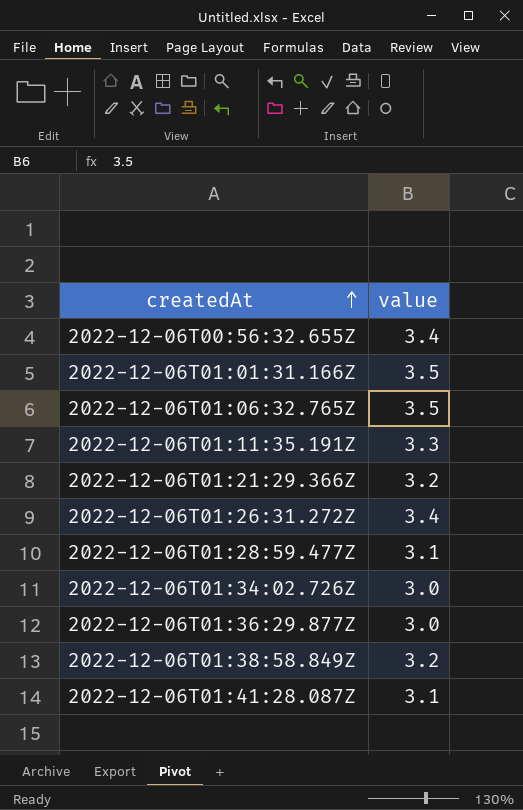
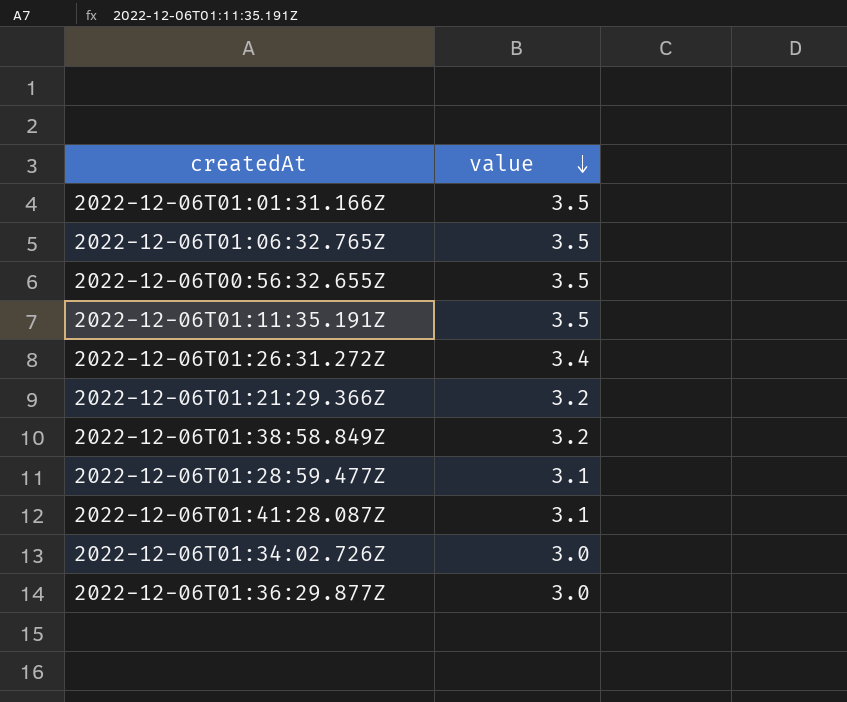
row order: createdAt ascending -> value descending
2022-12-06T00:56:32.655Z | value: 3.4 -> 3.5
2022-12-06T01:11:35.191Z | value: 3.3 -> 3.5

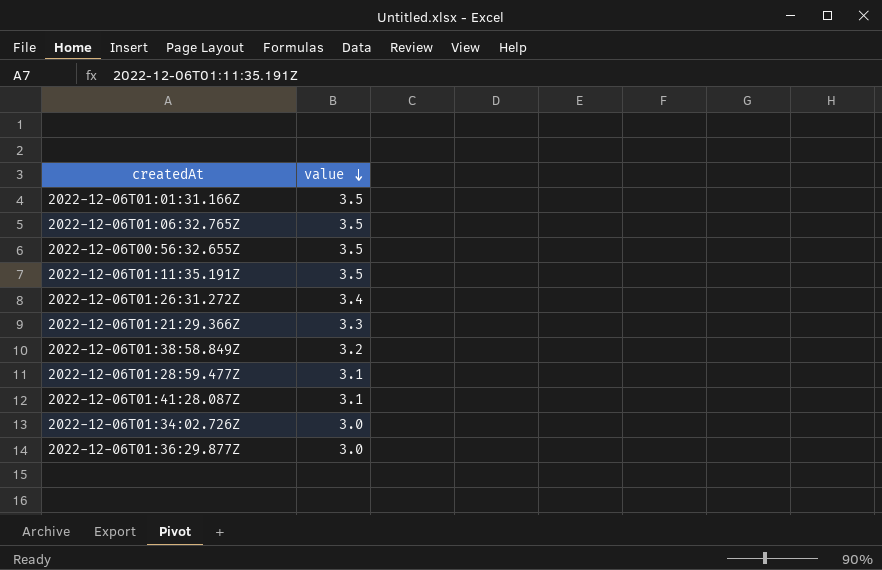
2022-12-06T01:21:29.366Z | value: 3.2 -> 3.3

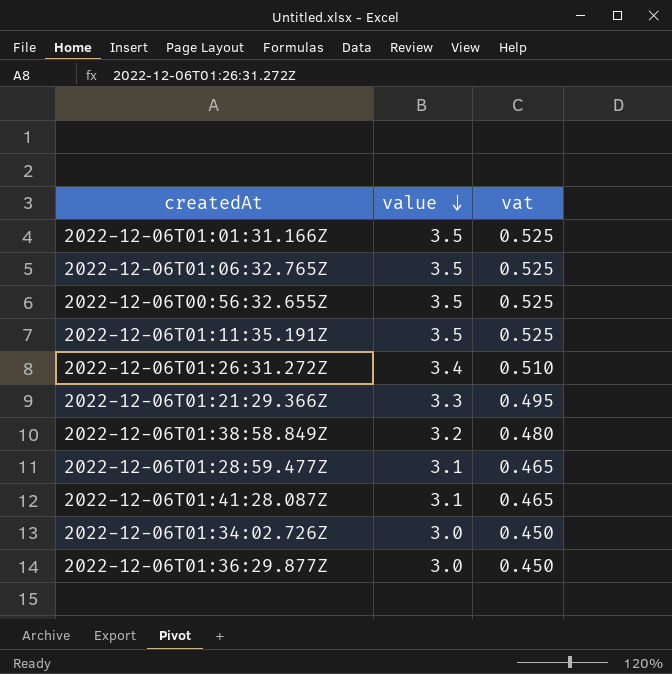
column vat | formula: none -> [value] * 0.15

